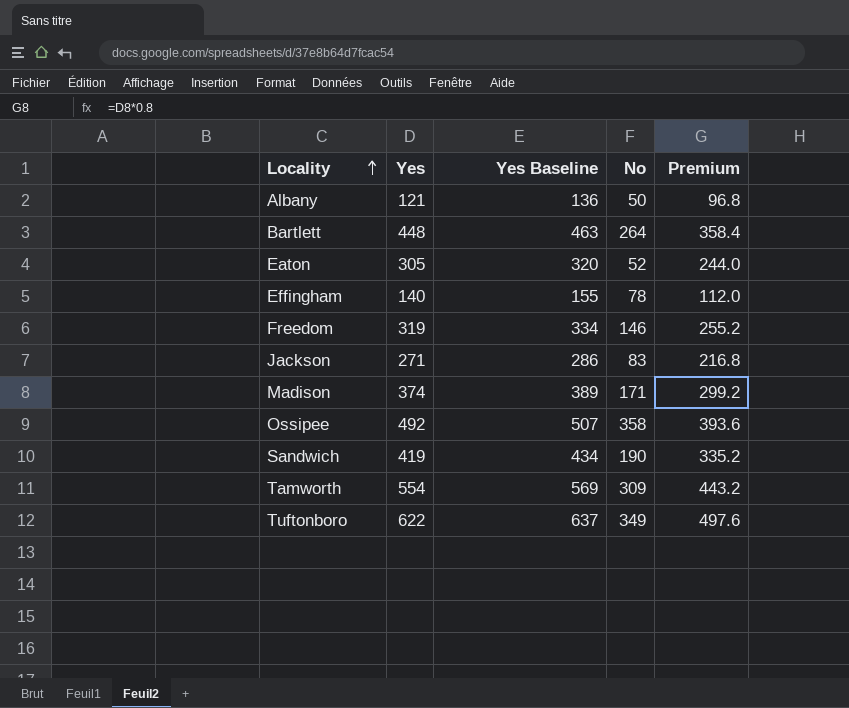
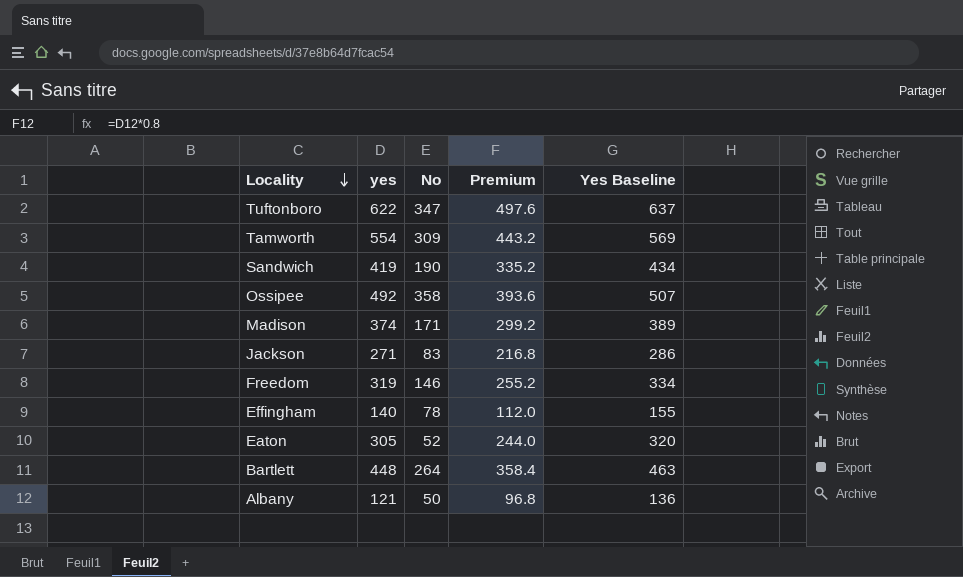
row order: Locality ascending -> Locality descending
column name: Yes -> yes
column Yes Baseline | position: 3 -> 5
Tuftonboro | No: 349 -> 347

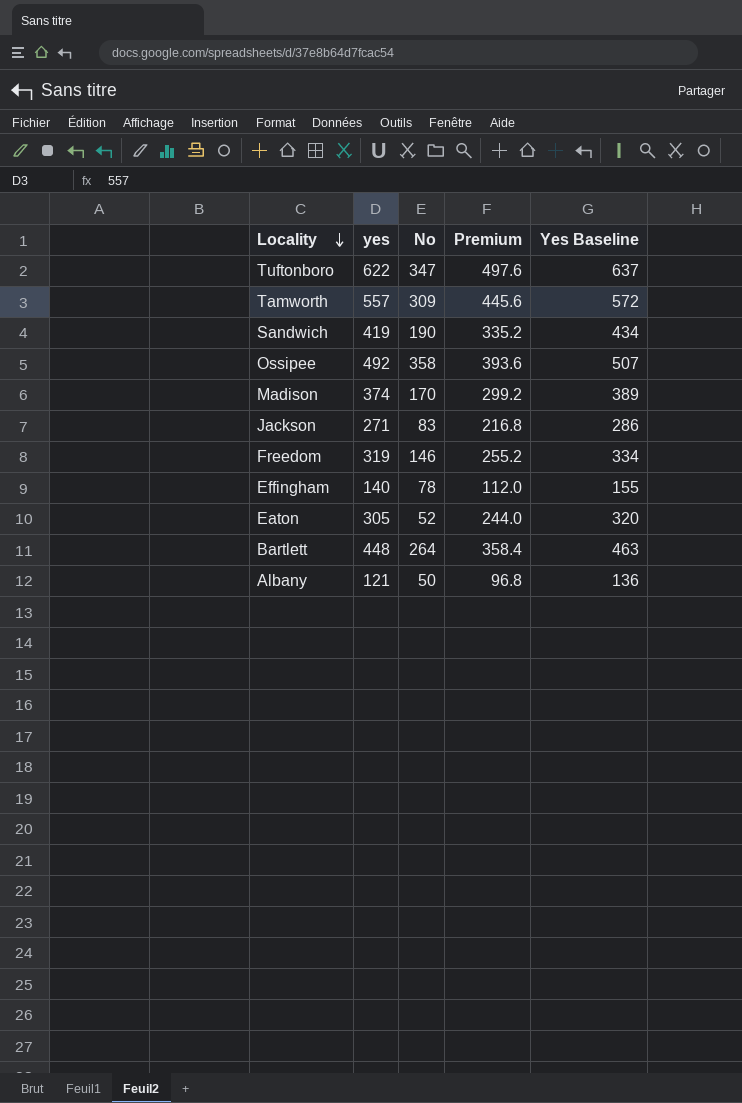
Tamworth | yes: 554 -> 557
Tamworth | Premium: 443.2 -> 445.6
Tamworth | Yes Baseline: 569 -> 572
Madison | No: 171 -> 170

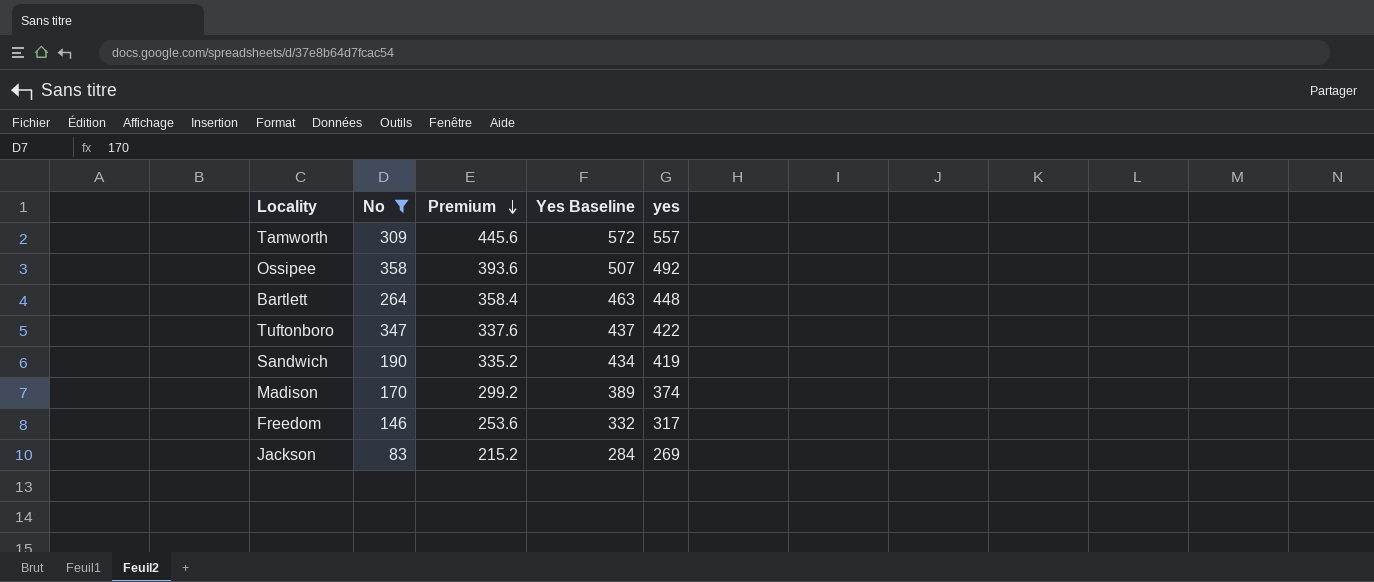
filter: none -> No >= 83
row order: Locality descending -> Premium descending
column yes | position: 2 -> 5
Tuftonboro | Premium: 497.6 -> 337.6
Tuftonboro | Yes Baseline: 637 -> 437
Tuftonboro | yes: 622 -> 422
Freedom | Premium: 255.2 -> 253.6
Freedom | Yes Baseline: 334 -> 332
Freedom | yes: 319 -> 317
Jackson | Premium: 216.8 -> 215.2
Jackson | Yes Baseline: 286 -> 284
Jackson | yes: 271 -> 269

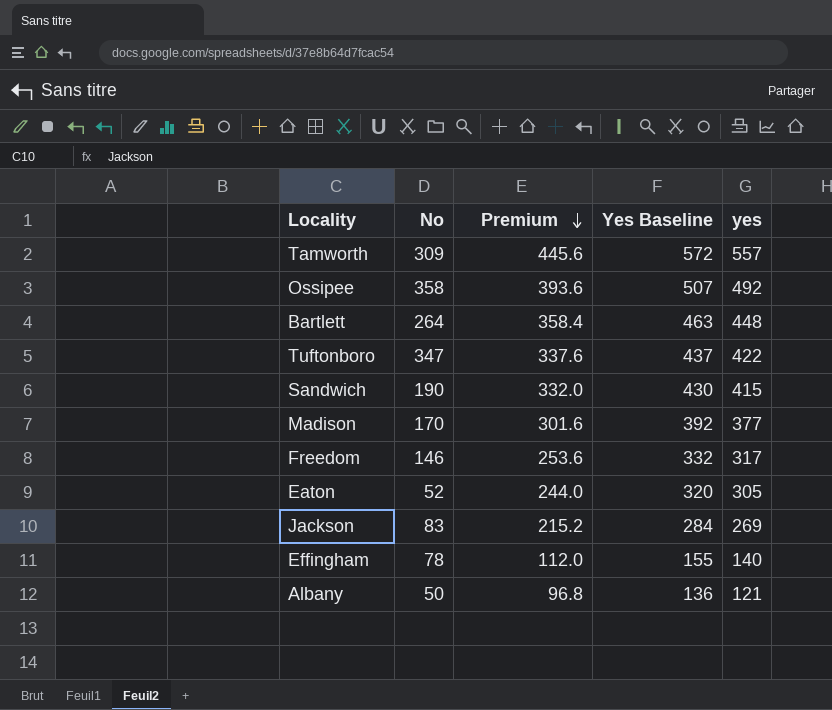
filter: No >= 83 -> none
Sandwich | Premium: 335.2 -> 332.0
Sandwich | Yes Baseline: 434 -> 430
Sandwich | yes: 419 -> 415
Madison | Premium: 299.2 -> 301.6
Madison | Yes Baseline: 389 -> 392
Madison | yes: 374 -> 377

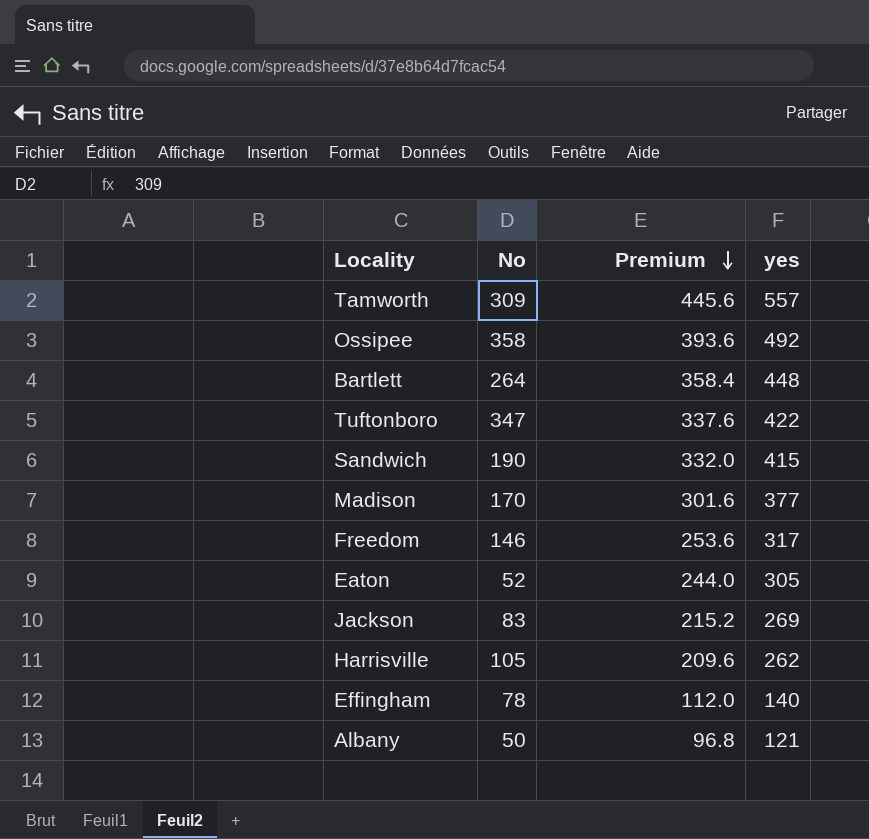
column Yes Baseline | formula: [yes] + 15 -> none
row Harrisville: none -> 105 | 209.6 | 262

